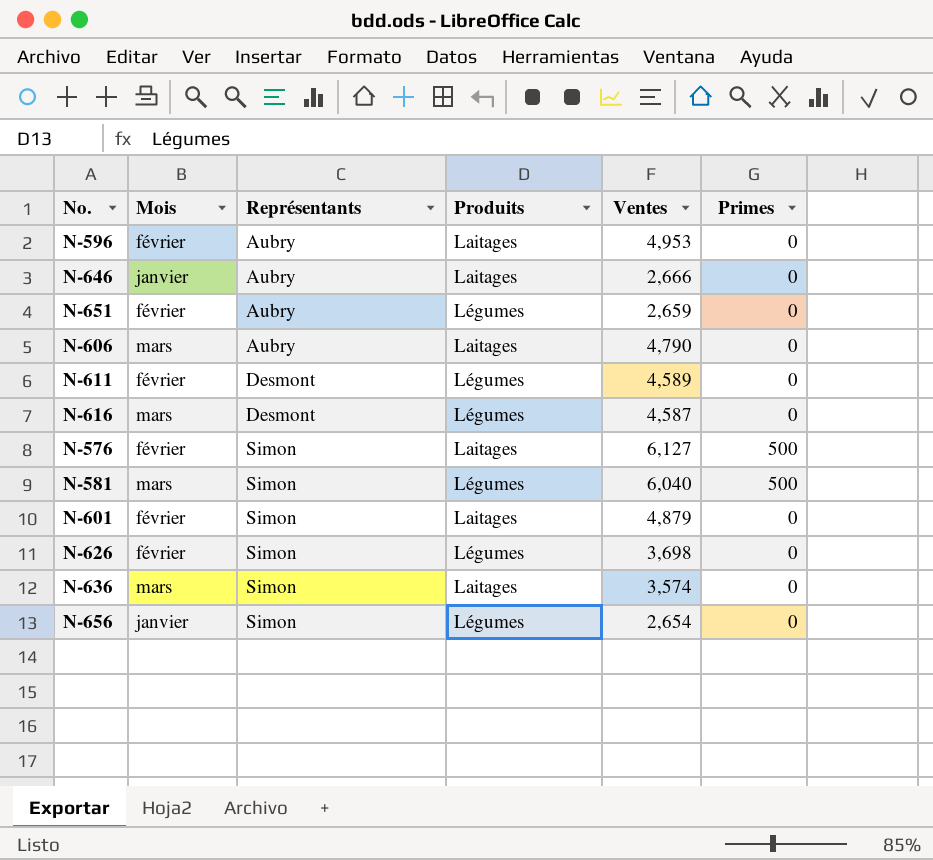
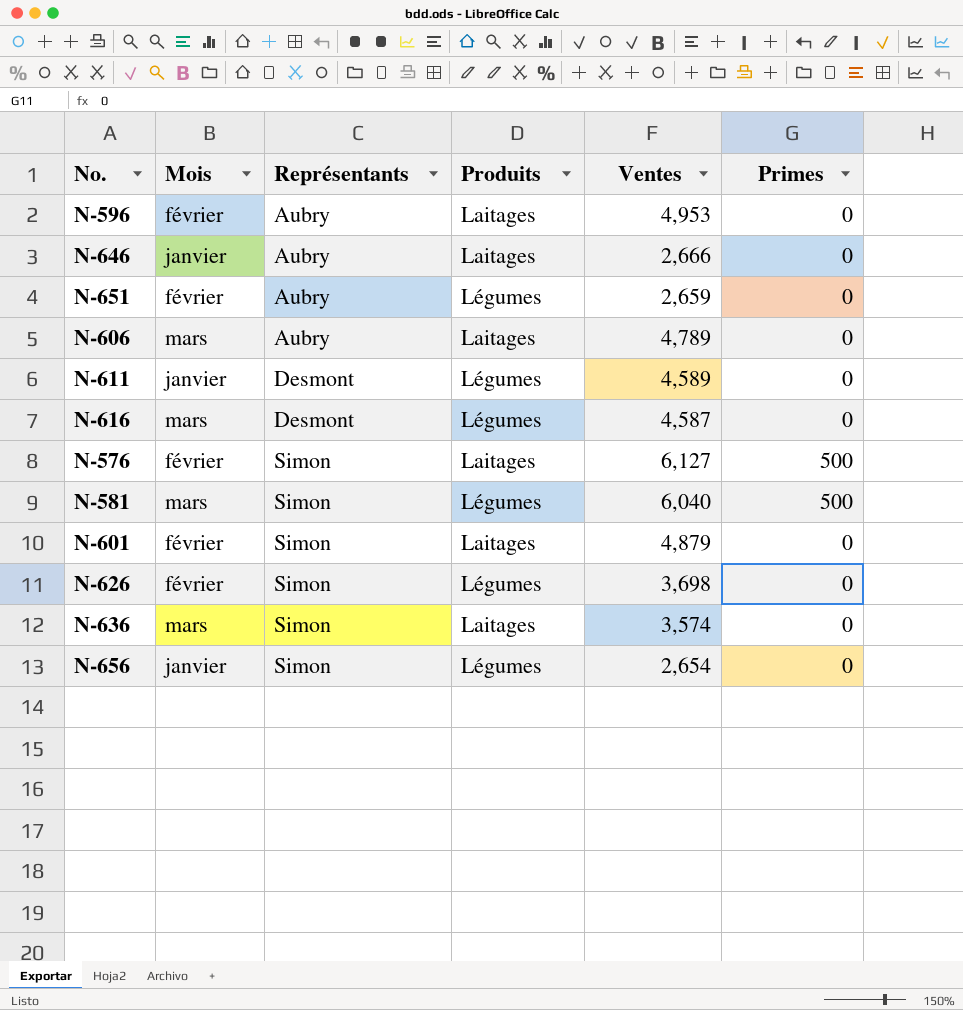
N-606 | Ventes: 4,790 -> 4,789
N-611 | Mois: février -> janvier

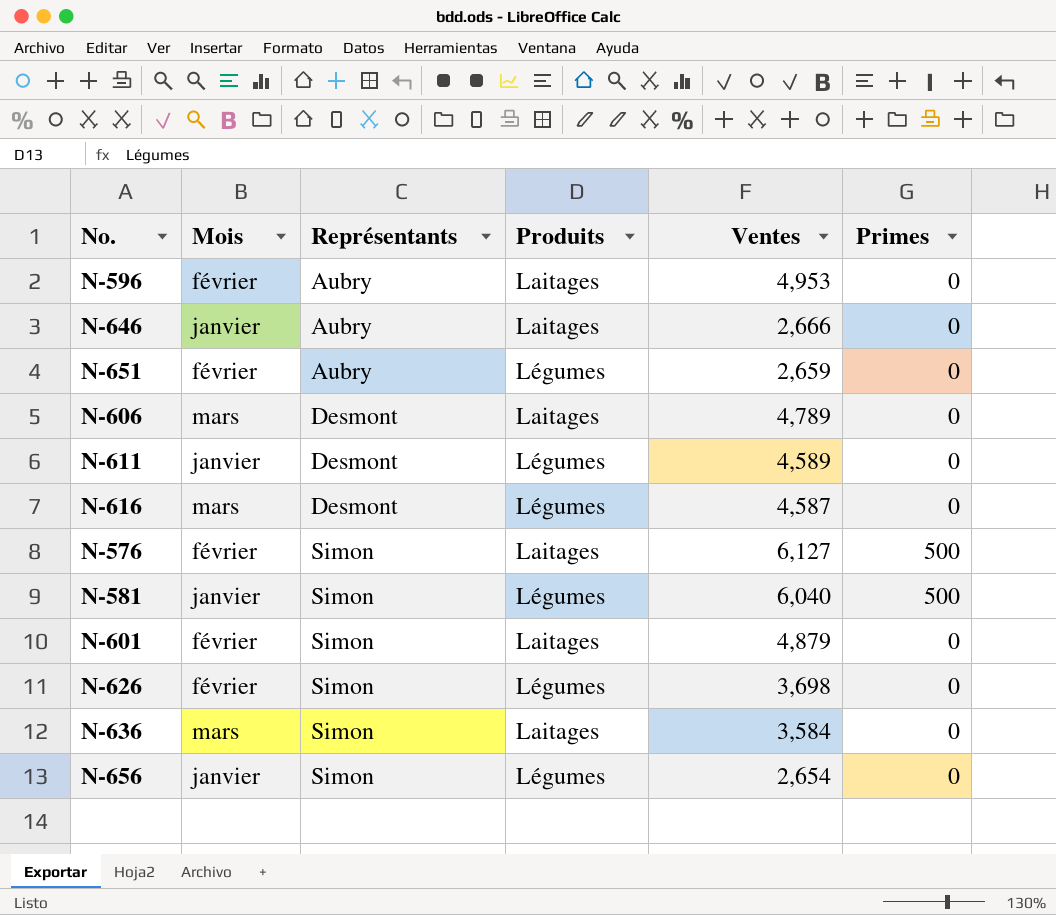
N-606 | Représentants: Aubry -> Desmont
N-581 | Mois: mars -> janvier
N-636 | Ventes: 3,574 -> 3,584

